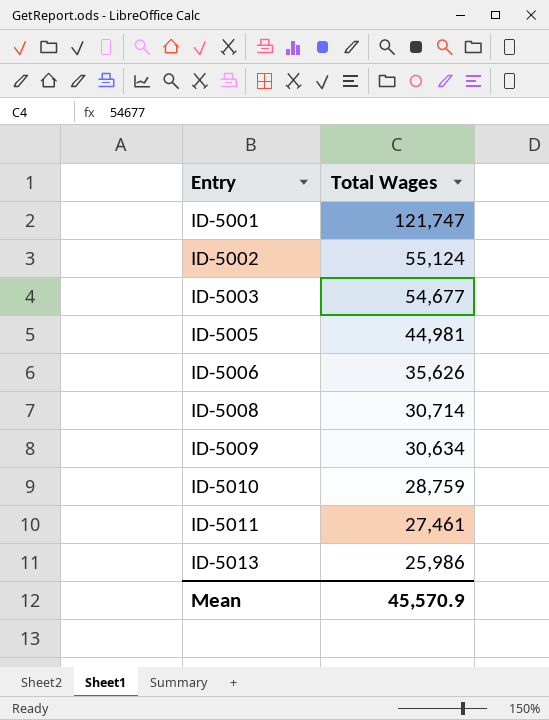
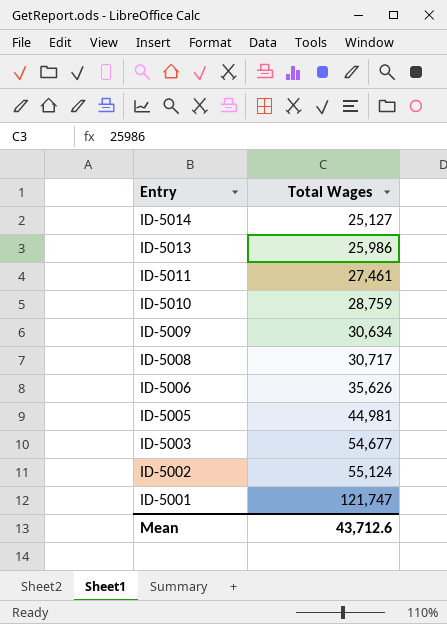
row order: Entry ascending -> Entry descending
row ID-5014: none -> 25,127
ID-5008 | Total Wages: 30,714 -> 30,717
Mean | Total Wages: 45,570.9 -> 43,712.6

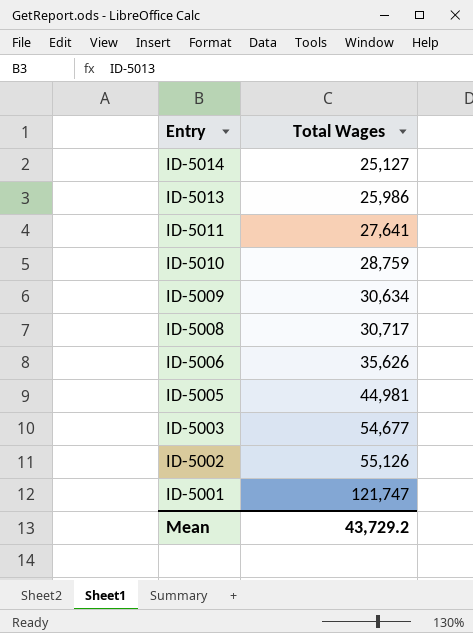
ID-5011 | Total Wages: 27,461 -> 27,641
ID-5002 | Total Wages: 55,124 -> 55,126
Mean | Total Wages: 43,712.6 -> 43,729.2

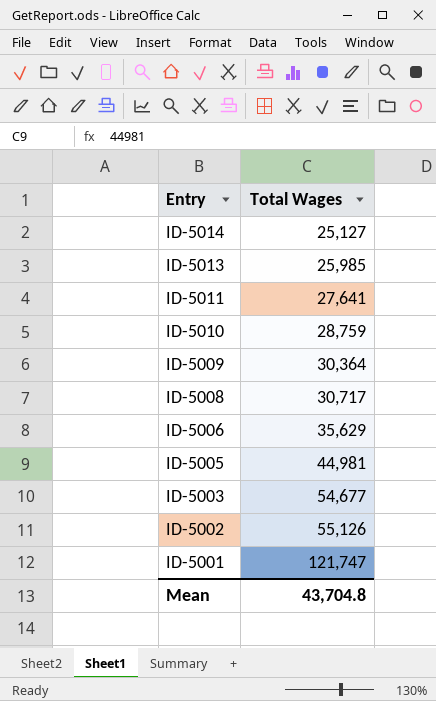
ID-5013 | Total Wages: 25,986 -> 25,985
ID-5009 | Total Wages: 30,634 -> 30,364
ID-5006 | Total Wages: 35,626 -> 35,629
Mean | Total Wages: 43,729.2 -> 43,704.8

